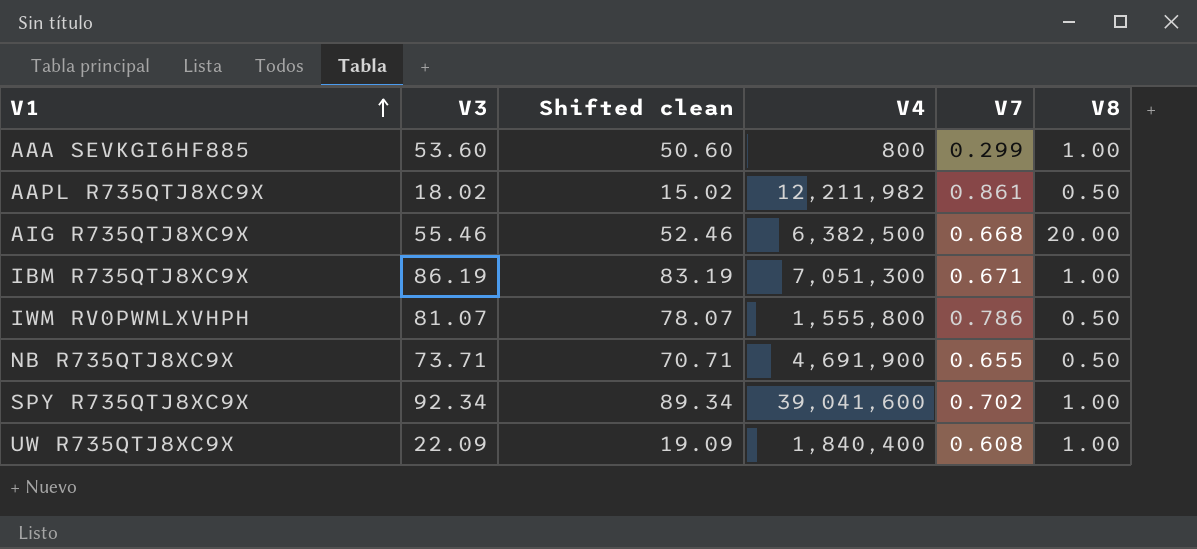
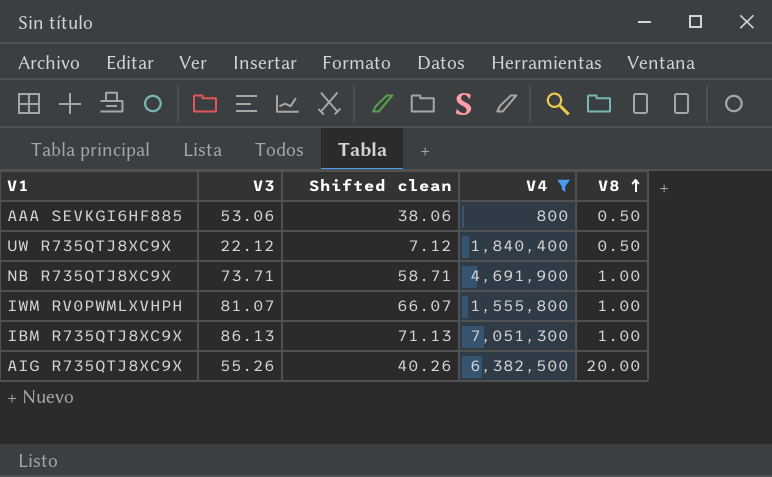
filter: none -> V4 <= 7,051,300
row order: V1 ascending -> V8 ascending
column V7 | position: 5 -> none
column Shifted clean | formula: [V3] - 3 -> [V3] - 15
AAA SEVKGI6HF885 | V3: 53.60 -> 53.06
AAA SEVKGI6HF885 | V8: 1.00 -> 0.50
UW R735QTJ8XC9X | V3: 22.09 -> 22.12
UW R735QTJ8XC9X | V8: 1.00 -> 0.50
NB R735QTJ8XC9X | V8: 0.50 -> 1.00
IWM RV0PWMLXVHPH | V8: 0.50 -> 1.00
IBM R735QTJ8XC9X | V3: 86.19 -> 86.13
AIG R735QTJ8XC9X | V3: 55.46 -> 55.26

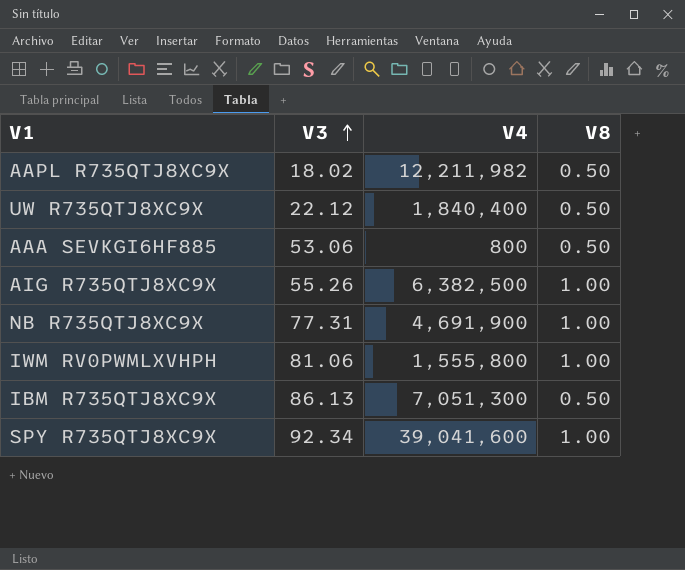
filter: V4 <= 7,051,300 -> none
row order: V8 ascending -> V3 ascending
column Shifted clean | formula: [V3] - 15 -> none
AIG R735QTJ8XC9X | V8: 20.00 -> 1.00
NB R735QTJ8XC9X | V3: 73.71 -> 77.31
IWM RV0PWMLXVHPH | V3: 81.07 -> 81.06
IBM R735QTJ8XC9X | V8: 1.00 -> 0.50

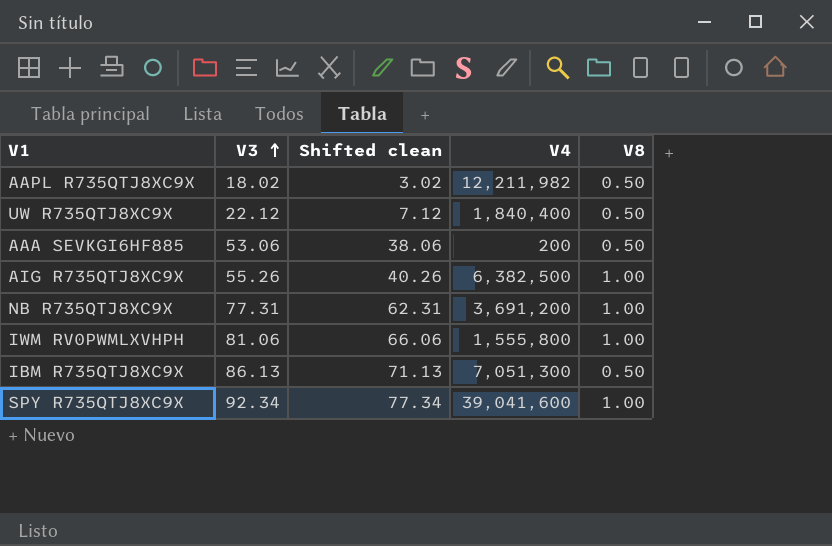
column Shifted clean | formula: none -> [V3] - 15
AAA SEVKGI6HF885 | V4: 800 -> 200
NB R735QTJ8XC9X | V4: 4,691,900 -> 3,691,200

